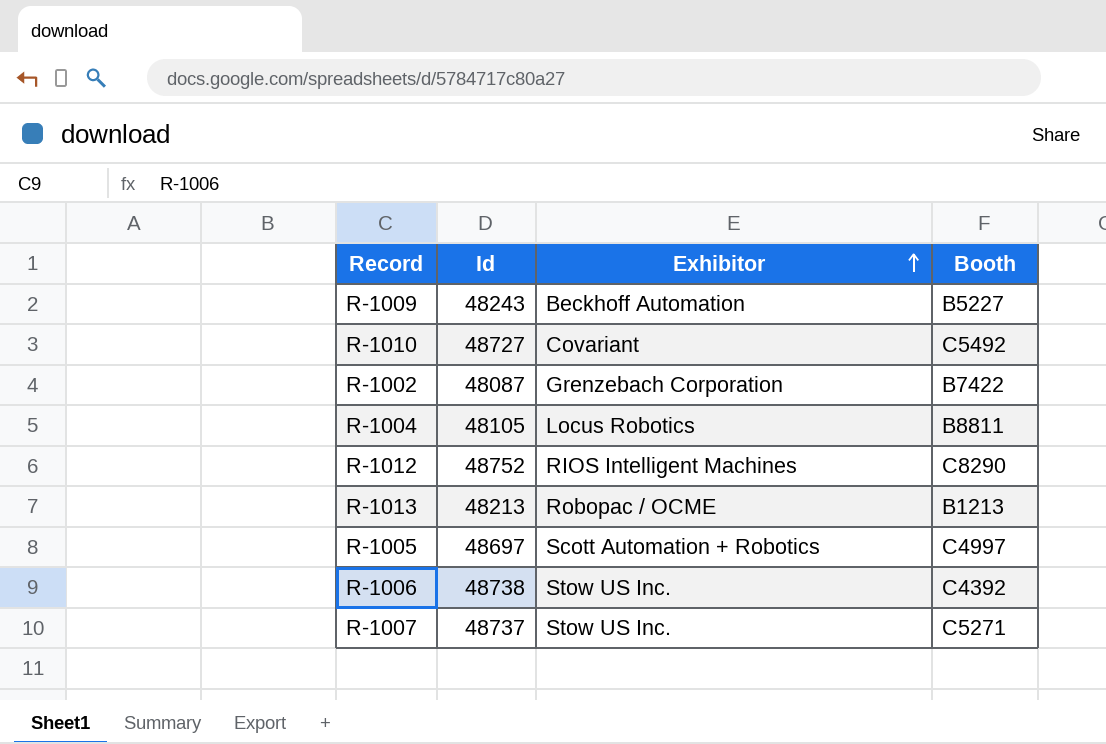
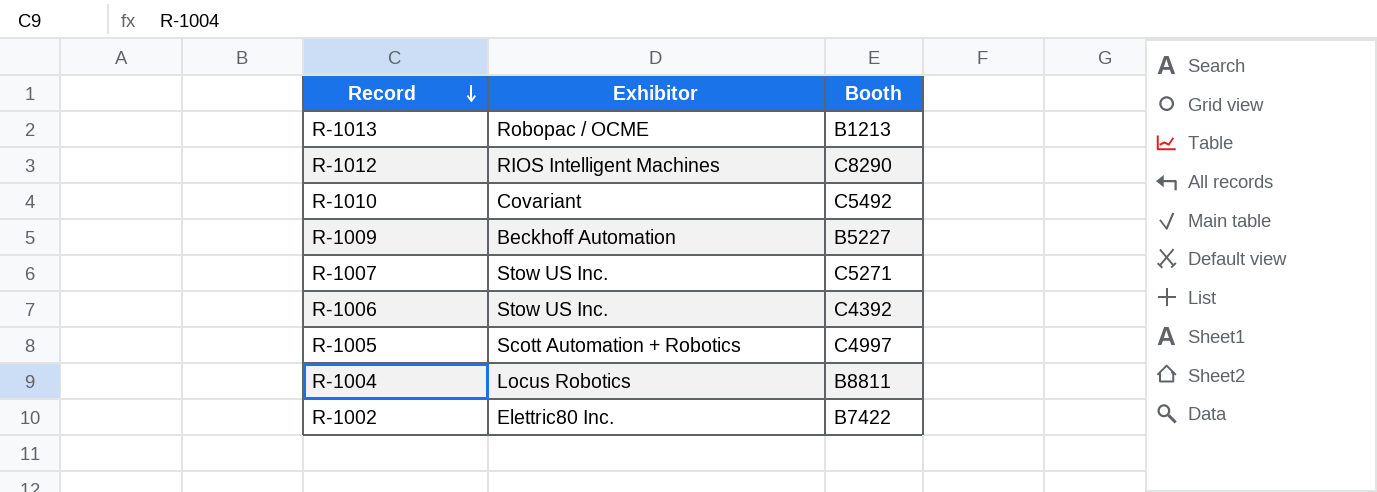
row order: Exhibitor ascending -> Record descending
column Id | position: 2 -> none
R-1002 | Exhibitor: Grenzebach Corporation -> Elettric80 Inc.

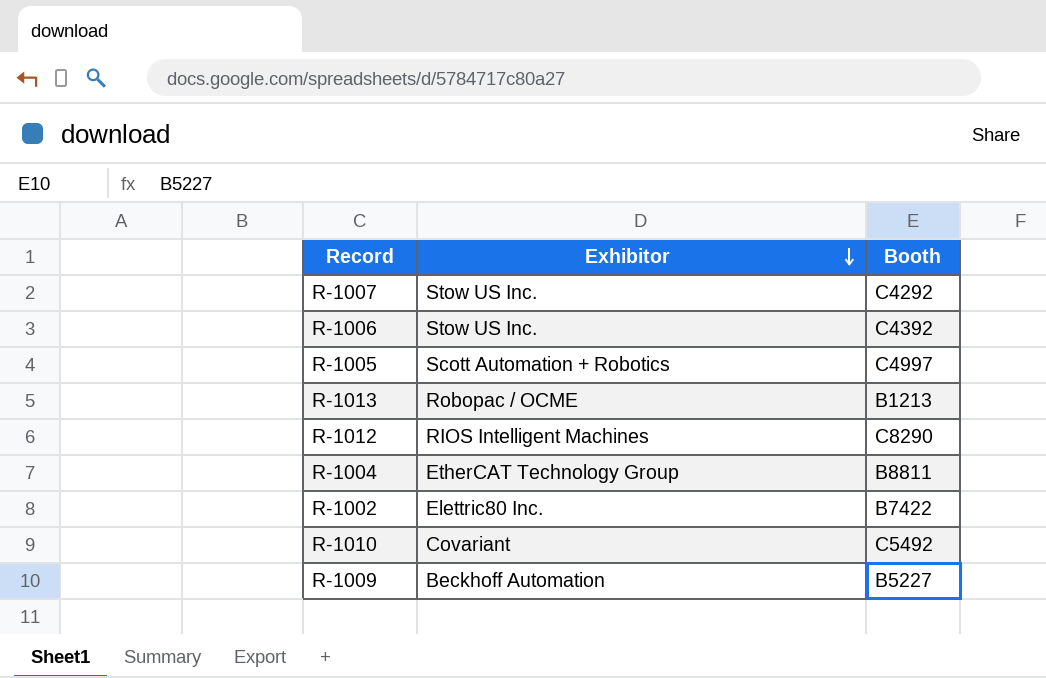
row order: Record descending -> Exhibitor descending
R-1007 | Booth: C5271 -> C4292
R-1004 | Exhibitor: Locus Robotics -> EtherCAT Technology Group

